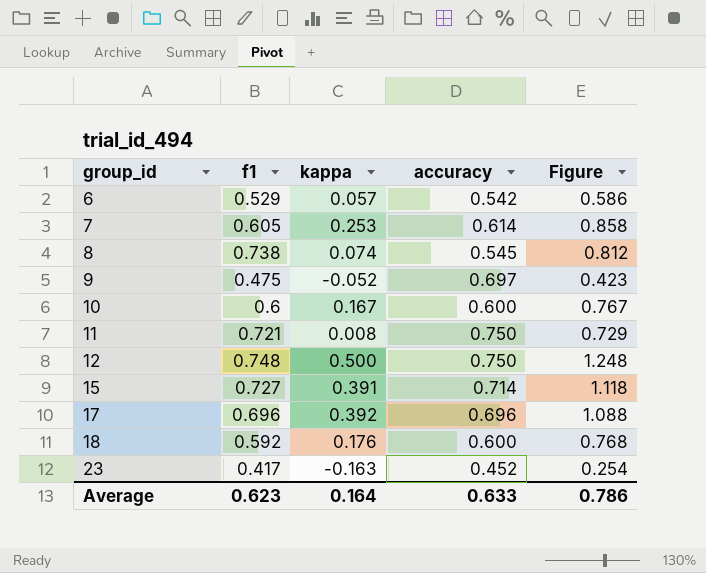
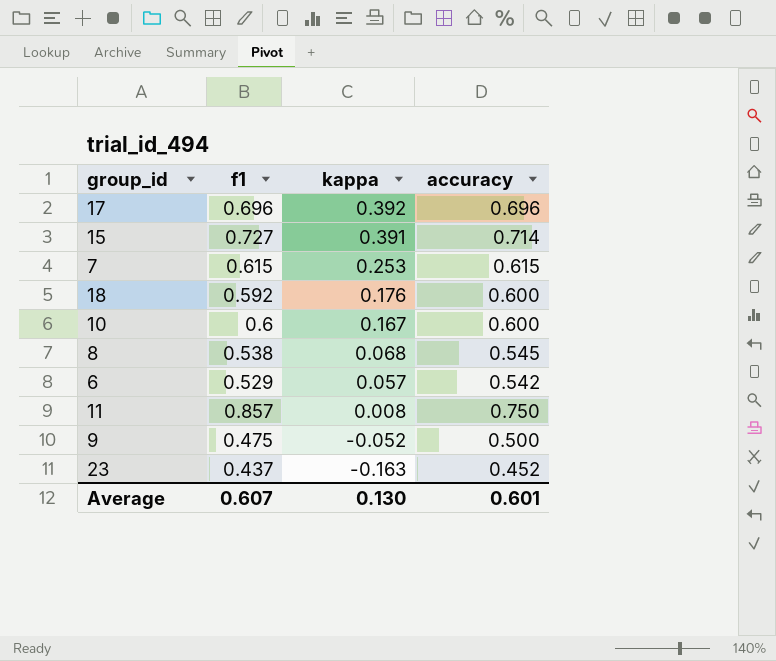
row order: group_id ascending -> kappa descending
column Figure | formula: [f1] + [kappa] -> none
row 12: 0.748 | 0.500 | 0.750 | 1.248 -> none
7 | f1: 0.605 -> 0.615
7 | accuracy: 0.614 -> 0.615
8 | f1: 0.738 -> 0.538
8 | kappa: 0.074 -> 0.068
11 | f1: 0.721 -> 0.857
9 | accuracy: 0.697 -> 0.500
23 | f1: 0.417 -> 0.437
Average | f1: 0.623 -> 0.607
Average | kappa: 0.164 -> 0.130
Average | accuracy: 0.633 -> 0.601

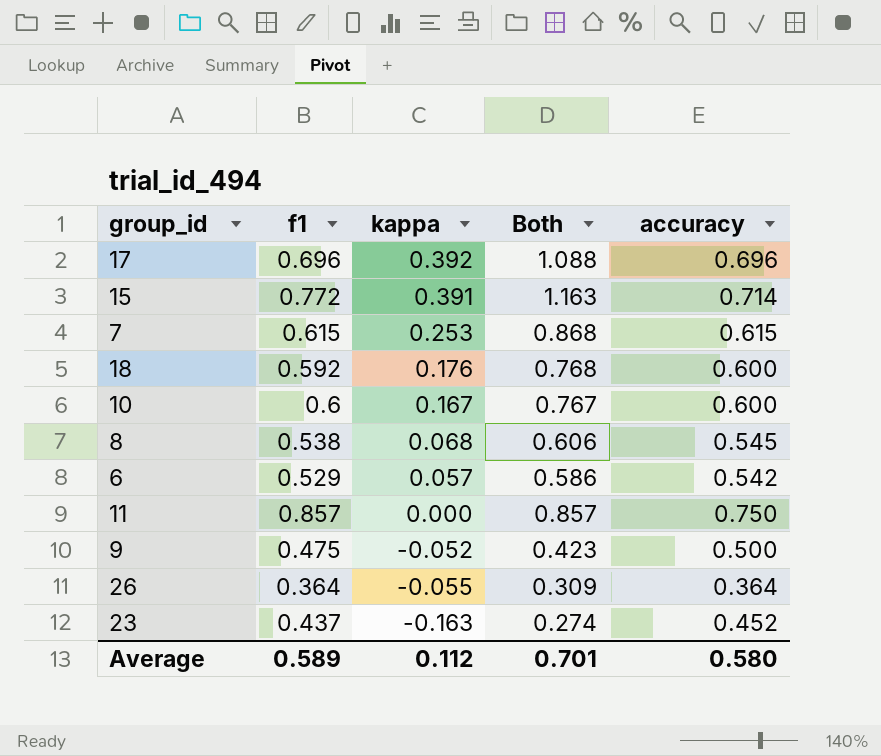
column Both | formula: none -> [f1] + [kappa]
15 | f1: 0.727 -> 0.772
11 | kappa: 0.008 -> 0.000
row 26: none -> 0.364 | -0.055 | 0.309 | 0.364
Average | f1: 0.607 -> 0.589
Average | kappa: 0.130 -> 0.112
Average | accuracy: 0.601 -> 0.580

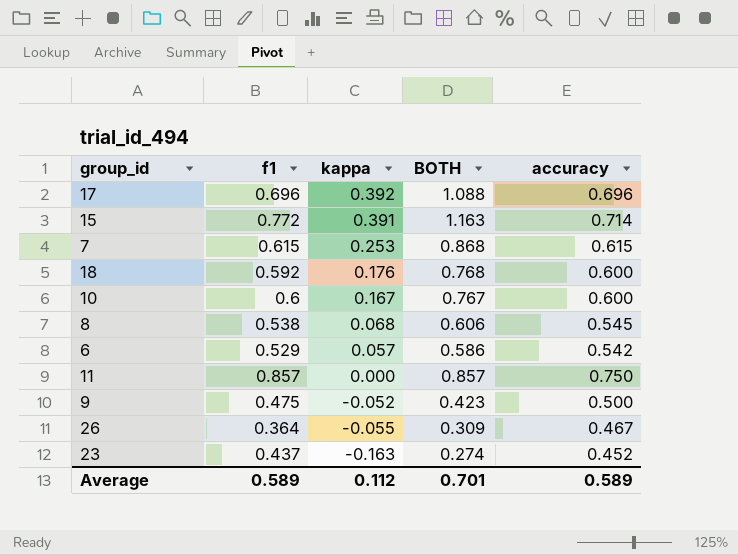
column name: Both -> BOTH
26 | accuracy: 0.364 -> 0.467
Average | accuracy: 0.580 -> 0.589

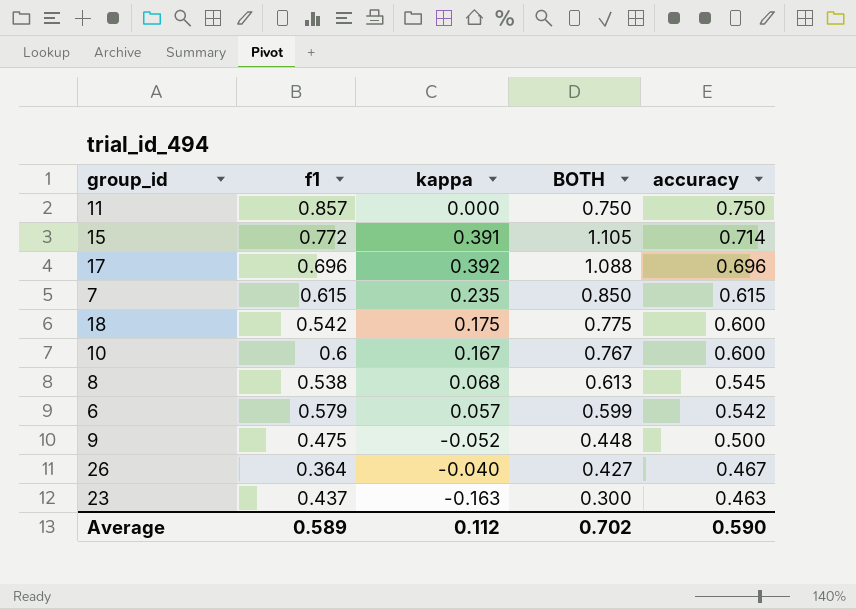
row order: kappa descending -> accuracy descending
column BOTH | formula: [f1] + [kappa] -> [kappa] + [accuracy]
7 | kappa: 0.253 -> 0.235
18 | f1: 0.592 -> 0.542
18 | kappa: 0.176 -> 0.175
6 | f1: 0.529 -> 0.579
26 | kappa: -0.055 -> -0.040
23 | accuracy: 0.452 -> 0.463
Average | BOTH: 0.701 -> 0.702
Average | accuracy: 0.589 -> 0.590

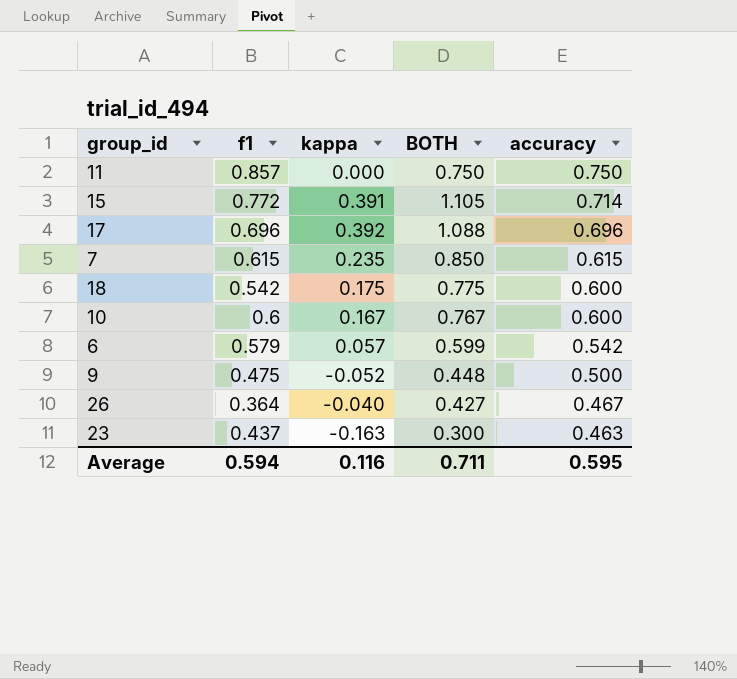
row 8: 0.538 | 0.068 | 0.613 | 0.545 -> none
Average | f1: 0.589 -> 0.594
Average | kappa: 0.112 -> 0.116
Average | BOTH: 0.702 -> 0.711
Average | accuracy: 0.590 -> 0.595

